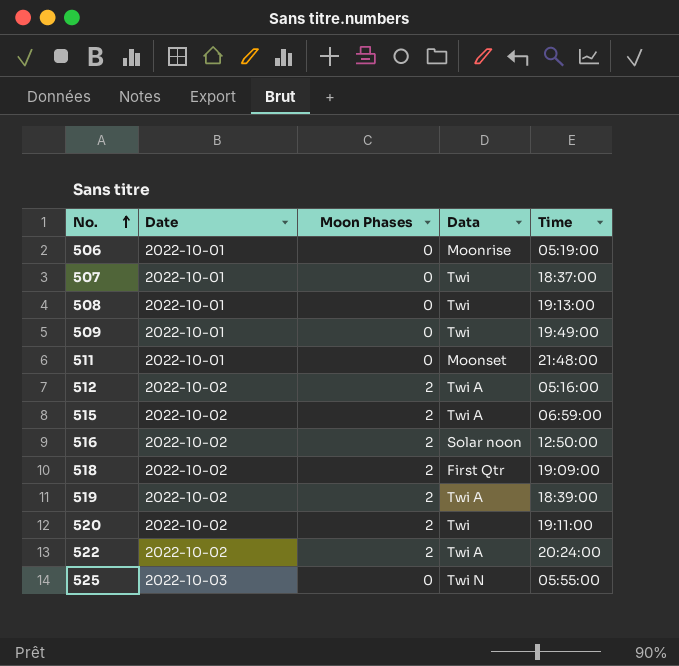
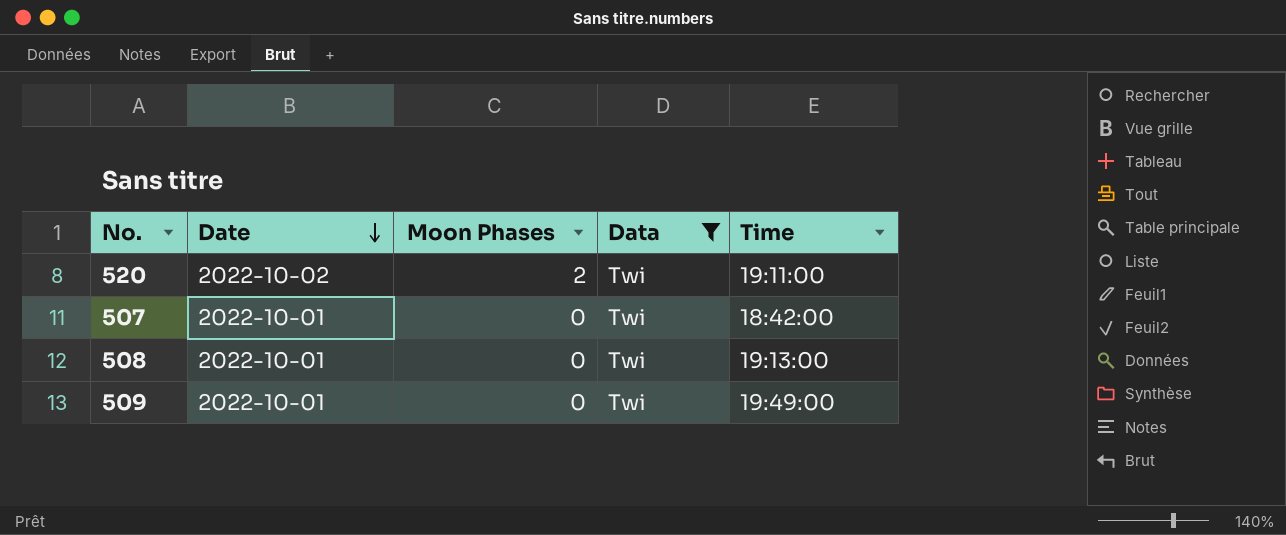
filter: none -> Data = Twi
row order: No. ascending -> Date descending
507 | Time: 18:37:00 -> 18:42:00

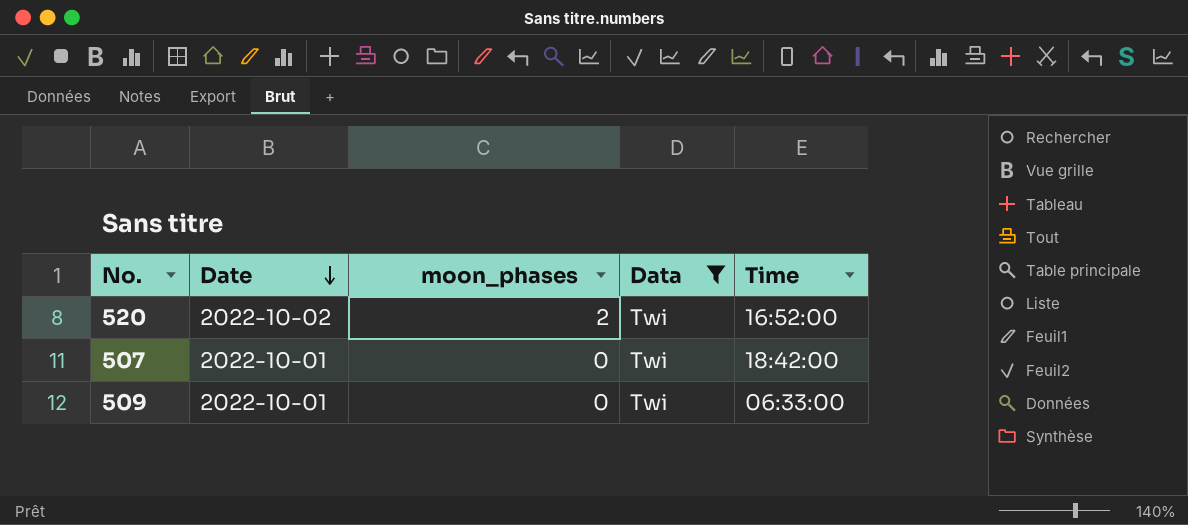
column name: Moon Phases -> moon_phases
row 508: 2022-10-01 | 0 | Twi | 19:13:00 -> none
520 | Time: 19:11:00 -> 16:52:00
509 | Time: 19:49:00 -> 06:33:00

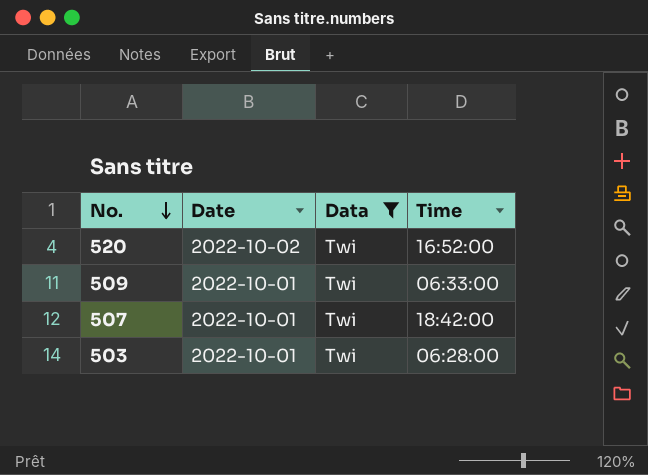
row order: Date descending -> No. descending
column moon_phases | position: 3 -> none
row 503: none -> 2022-10-01 | Twi | 06:28:00

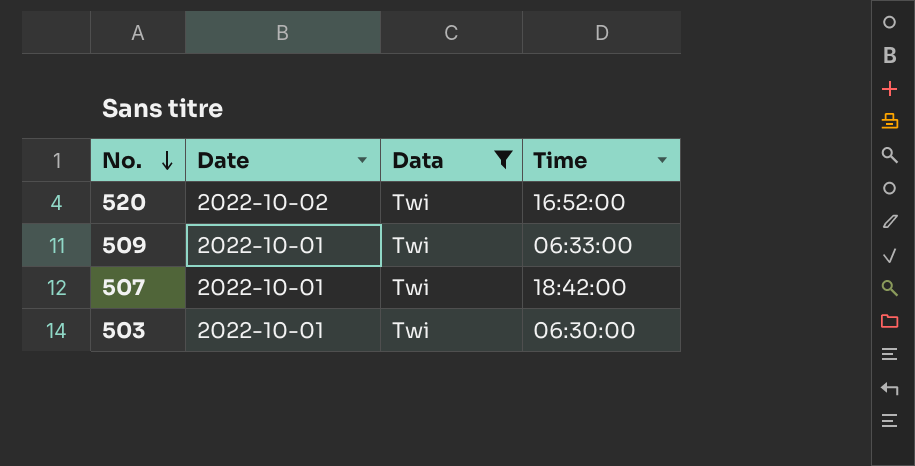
503 | Time: 06:28:00 -> 06:30:00

